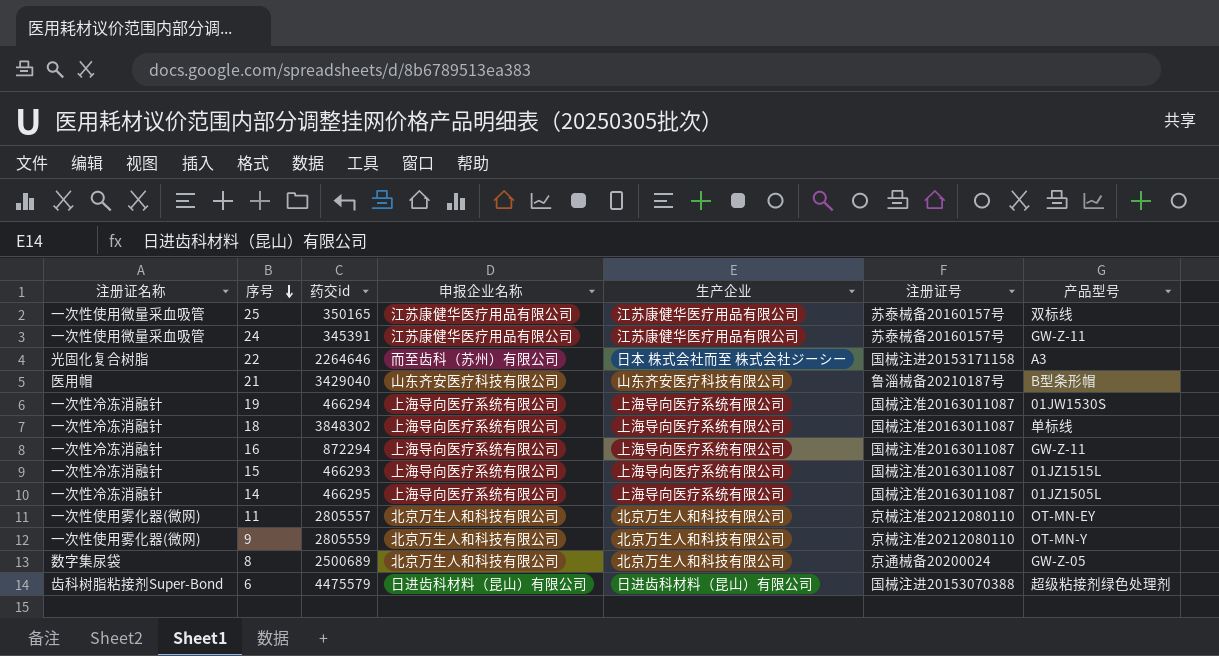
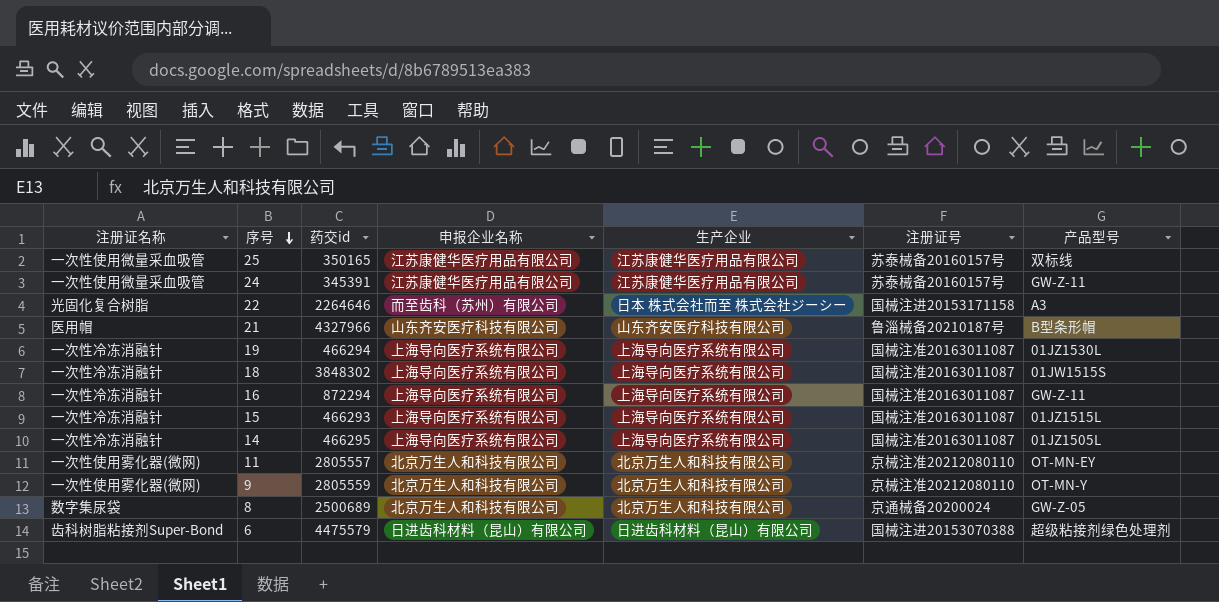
21 | 药交id: 3429040 -> 4327966
19 | 产品型号: 01JW1530S -> 01JZ1530L
18 | 产品型号: 单标线 -> 01JW1515S

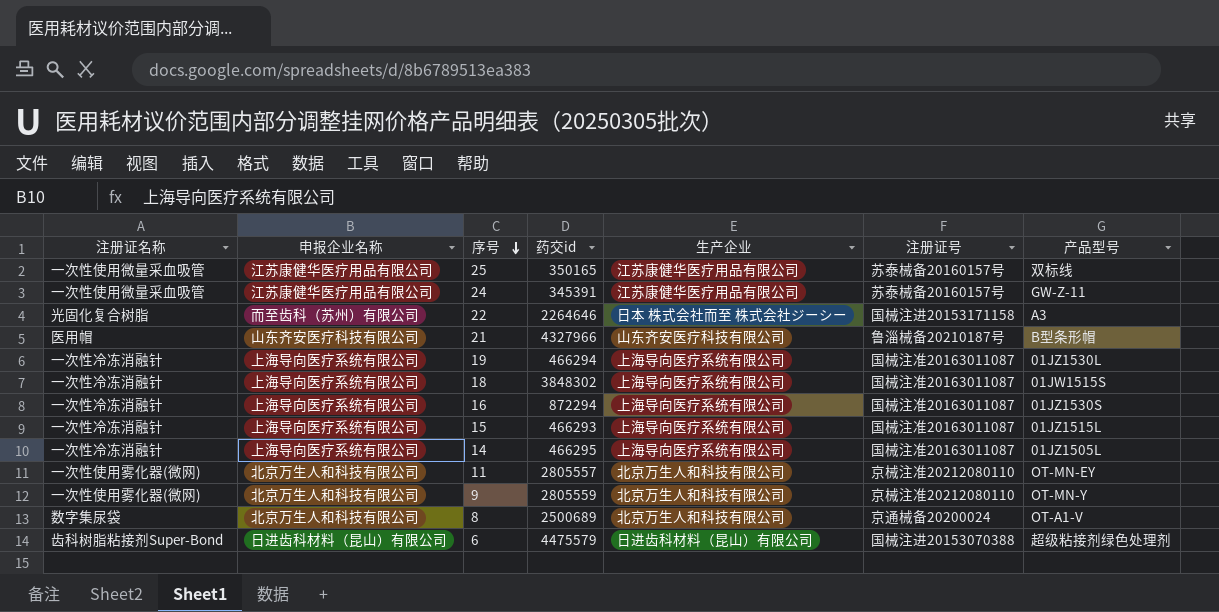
column 申报企业名称 | position: 4 -> 2
16 | 产品型号: GW-Z-11 -> 01JZ1530S
8 | 产品型号: GW-Z-05 -> OT-A1-V

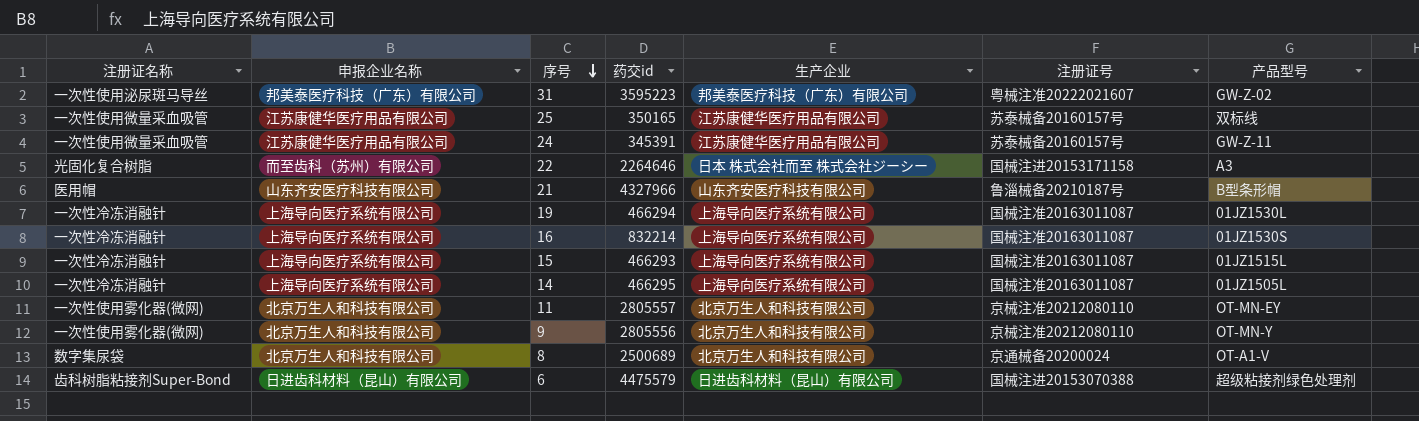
row 18: 一次性冷冻消融针 | 上海导向医疗系统有限公司 | 3848302 | 上海导向医疗系统有限公司 | 国械注准20163011087 | 01JW1515S -> none
row 31: none -> 一次性使用泌尿斑马导丝 | 邦美泰医疗科技（广东）有限公司 | 3595223 | 邦美泰医疗科技（广东）有限公司 | 粤械注准20222021607 | GW-Z-02
16 | 药交id: 872294 -> 832214
9 | 药交id: 2805559 -> 2805556

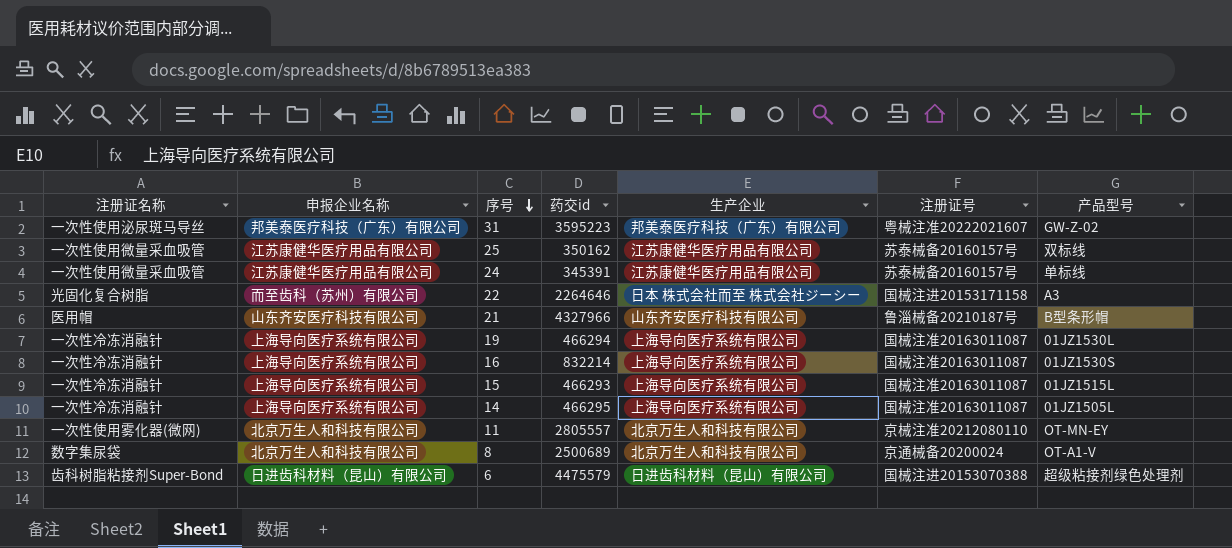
row 9: 一次性使用雾化器(微网) | 北京万生人和科技有限公司 | 2805556 | 北京万生人和科技有限公司 | 京械注准20212080110 | OT-MN-Y -> none
25 | 药交id: 350165 -> 350162
24 | 产品型号: GW-Z-11 -> 单标线

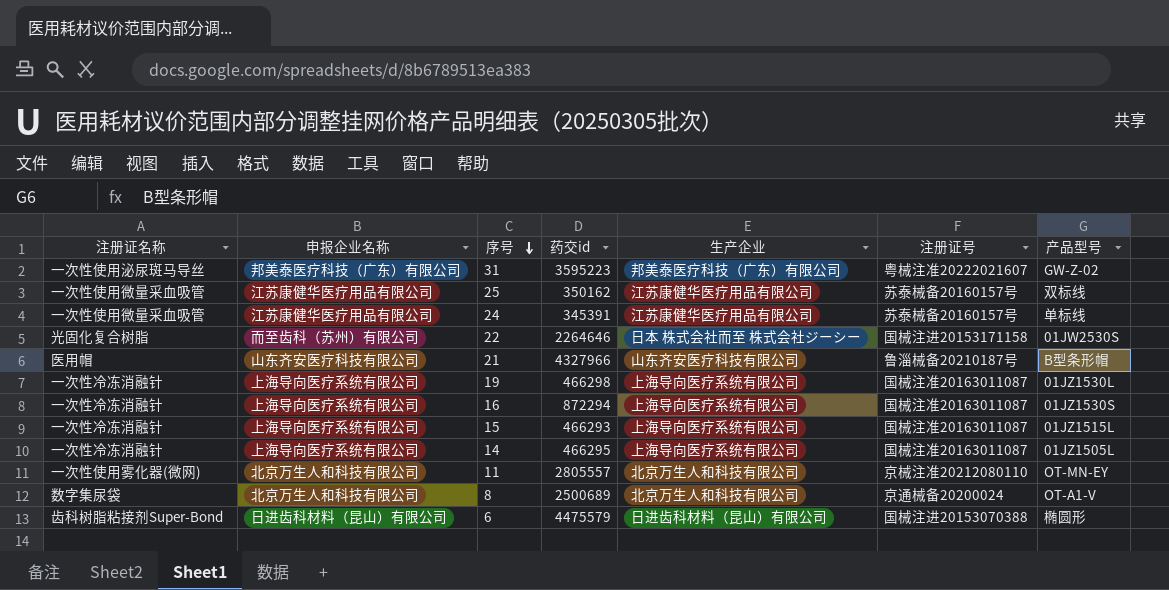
22 | 产品型号: A3 -> 01JW2530S
19 | 药交id: 466294 -> 466298
16 | 药交id: 832214 -> 872294
6 | 产品型号: 超级粘接剂绿色处理剂 -> 椭圆形

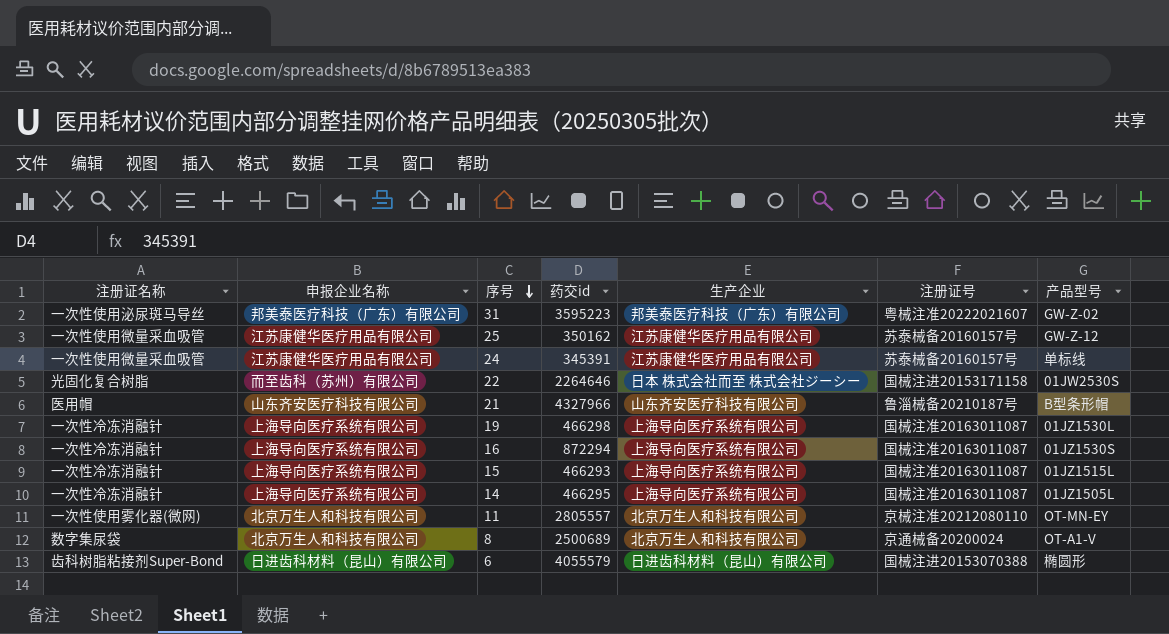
25 | 产品型号: 双标线 -> GW-Z-12
6 | 药交id: 4475579 -> 4055579

